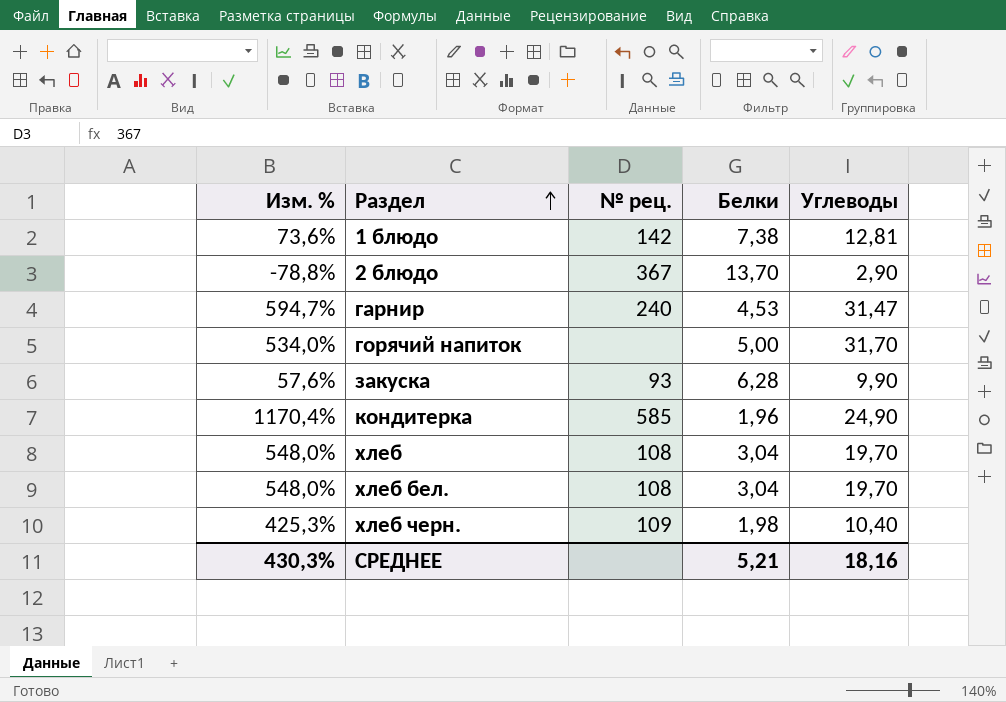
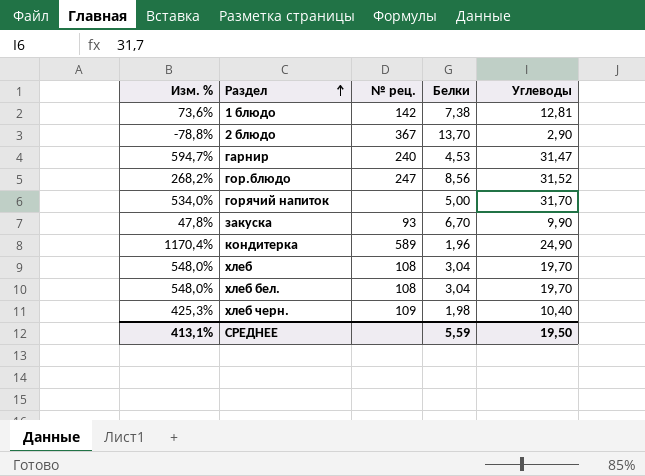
row гор.блюдо: none -> 268,2% | 247 | 8,56 | 31,52
закуска | Изм. %: 57,6% -> 47,8%
закуска | Белки: 6,28 -> 6,70
кондитерка | № рец.: 585 -> 589
СРЕДНЕЕ | Изм. %: 430,3% -> 413,1%
СРЕДНЕЕ | Белки: 5,21 -> 5,59
СРЕДНЕЕ | Углеводы: 18,16 -> 19,50

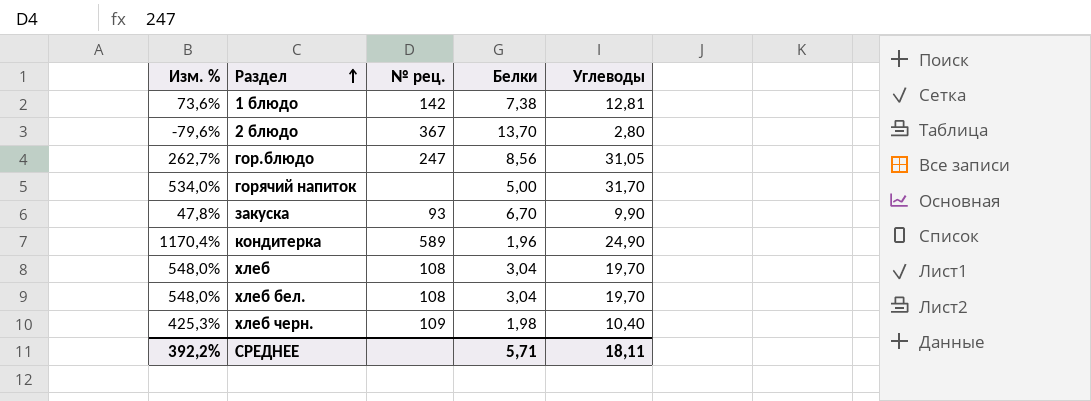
row гарнир: 594,7% | 240 | 4,53 | 31,47 -> none
2 блюдо | Изм. %: -78,8% -> -79,6%
2 блюдо | Углеводы: 2,90 -> 2,80
гор.блюдо | Изм. %: 268,2% -> 262,7%
гор.блюдо | Углеводы: 31,52 -> 31,05
СРЕДНЕЕ | Изм. %: 413,1% -> 392,2%
СРЕДНЕЕ | Белки: 5,59 -> 5,71
СРЕДНЕЕ | Углеводы: 19,50 -> 18,11

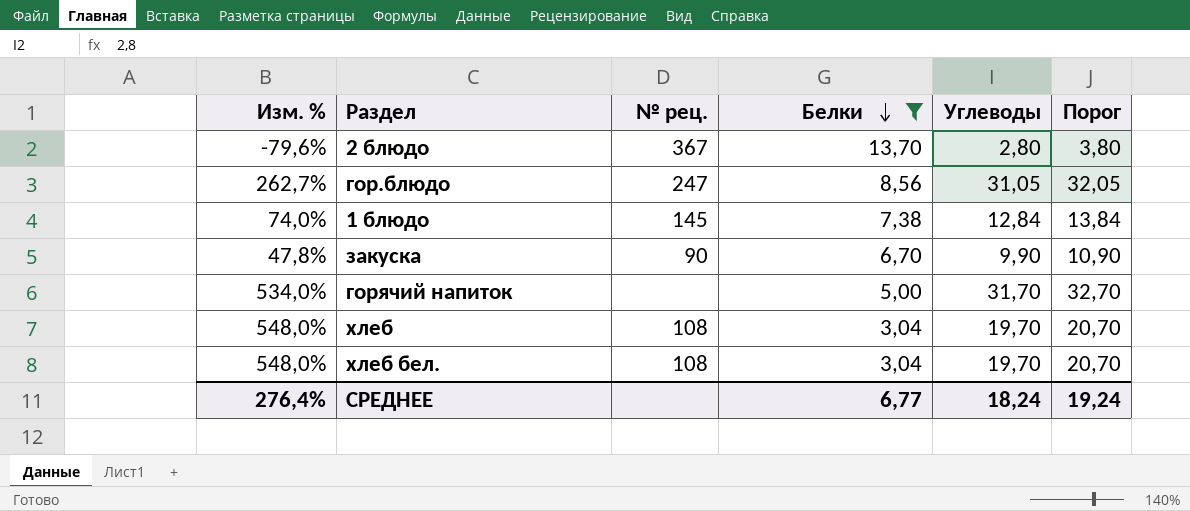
filter: none -> Белки >= 3,04
row order: Раздел ascending -> Белки descending
column Порог | formula: none -> [Углеводы] + 1
1 блюдо | Изм. %: 73,6% -> 74,0%
1 блюдо | № рец.: 142 -> 145
1 блюдо | Углеводы: 12,81 -> 12,84
закуска | № рец.: 93 -> 90
СРЕДНЕЕ | Изм. %: 392,2% -> 276,4%
СРЕДНЕЕ | Белки: 5,71 -> 6,77
СРЕДНЕЕ | Углеводы: 18,11 -> 18,24

